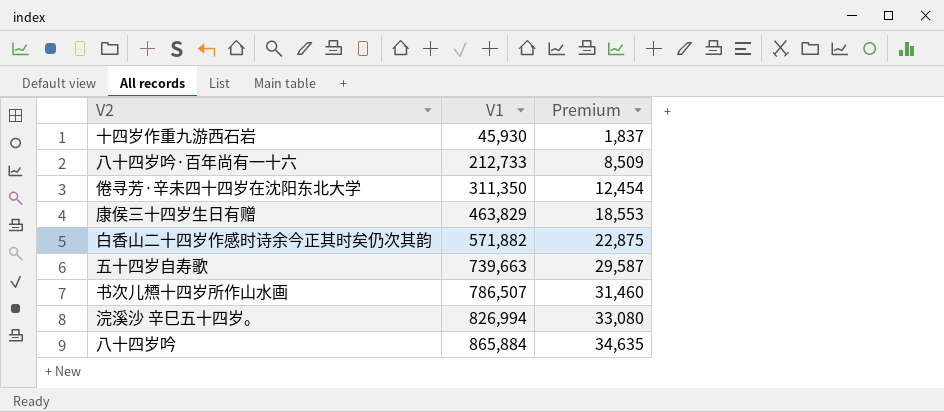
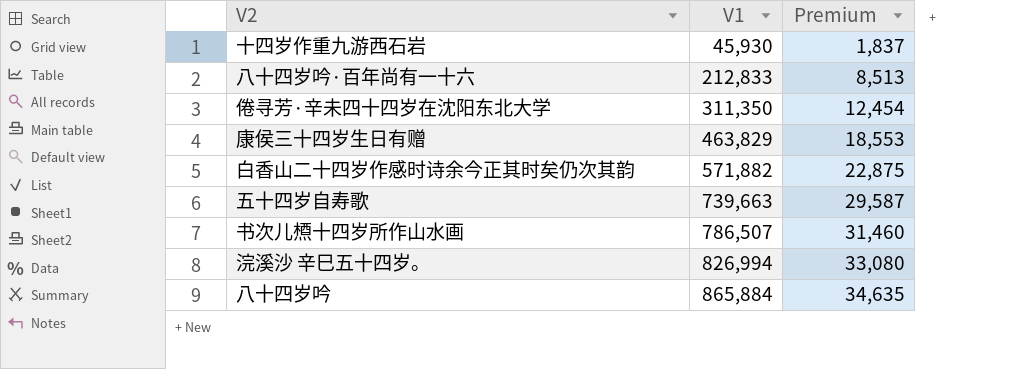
八十四岁吟·百年尚有一十六 | V1: 212,733 -> 212,833
八十四岁吟·百年尚有一十六 | Premium: 8,509 -> 8,513

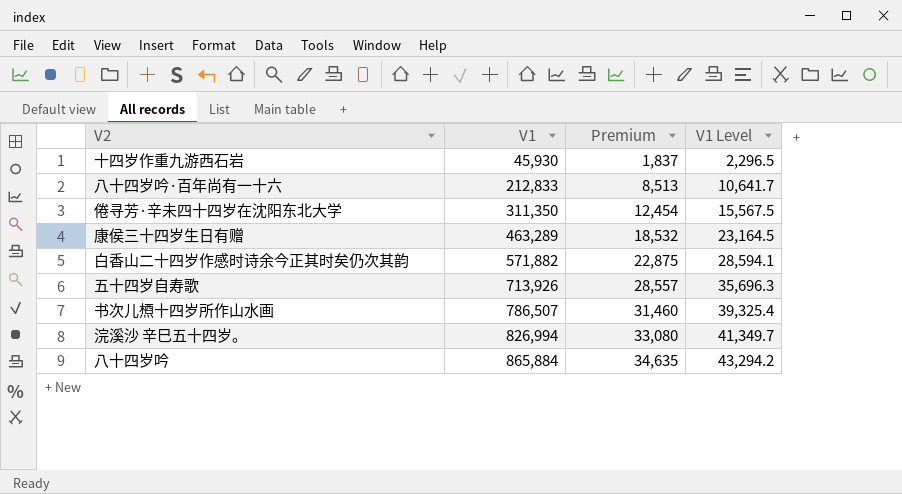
column V1 Level | formula: none -> [V1] * 0.05
康侯三十四岁生日有赠 | V1: 463,829 -> 463,289
康侯三十四岁生日有赠 | Premium: 18,553 -> 18,532
五十四岁自寿歌 | V1: 739,663 -> 713,926
五十四岁自寿歌 | Premium: 29,587 -> 28,557

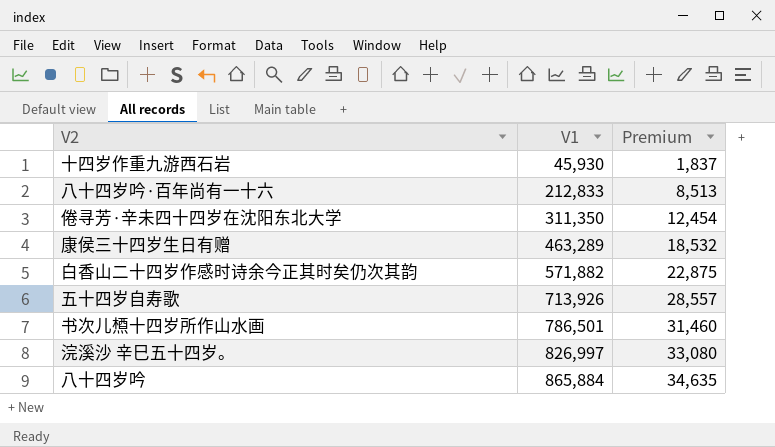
column V1 Level | formula: [V1] * 0.05 -> none
书次儿槱十四岁所作山水画 | V1: 786,507 -> 786,501
浣溪沙 辛巳五十四岁。 | V1: 826,994 -> 826,997

